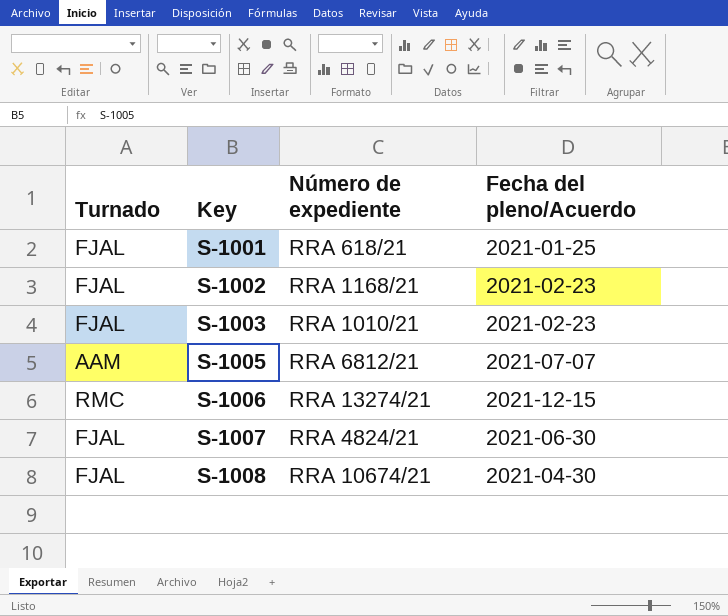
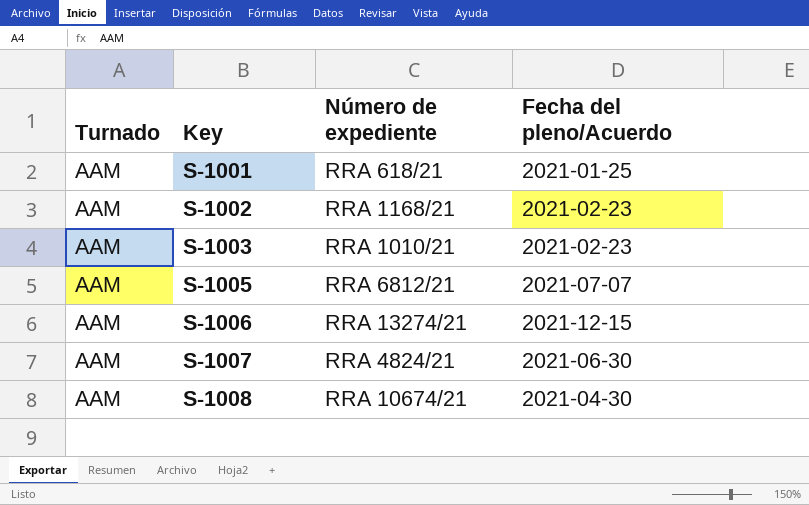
S-1001 | Turnado: FJAL -> AAM
S-1002 | Turnado: FJAL -> AAM
S-1003 | Turnado: FJAL -> AAM
S-1006 | Turnado: RMC -> AAM
S-1007 | Turnado: FJAL -> AAM
S-1008 | Turnado: FJAL -> AAM

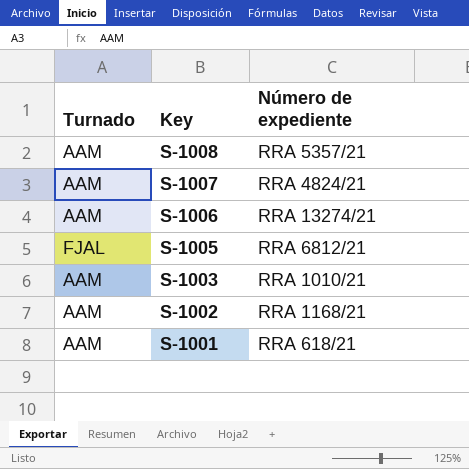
row order: Key ascending -> Key descending
column Fecha del pleno/Acuerdo | position: 4 -> none
S-1008 | Número de expediente: RRA 10674/21 -> RRA 5357/21
S-1005 | Turnado: AAM -> FJAL

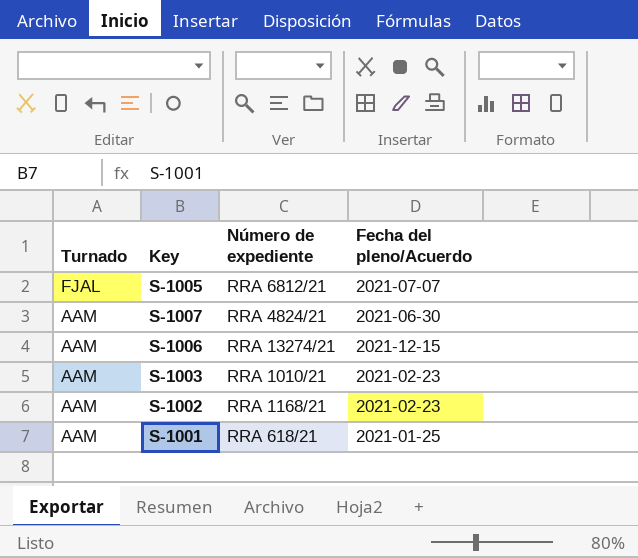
row order: Key descending -> Turnado descending
column Fecha del pleno/Acuerdo | position: none -> 4
row S-1008: AAM | RRA 5357/21 -> none

